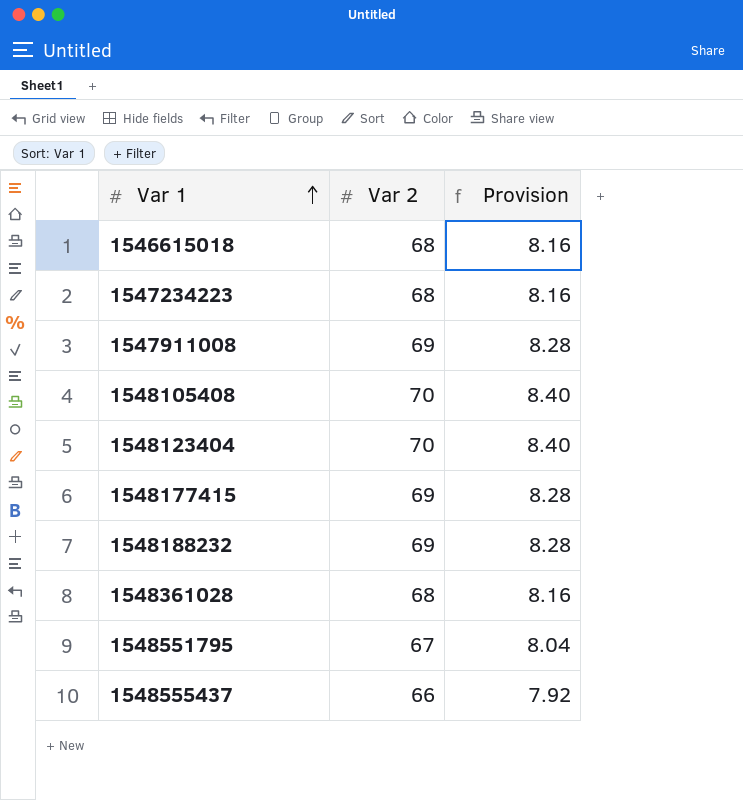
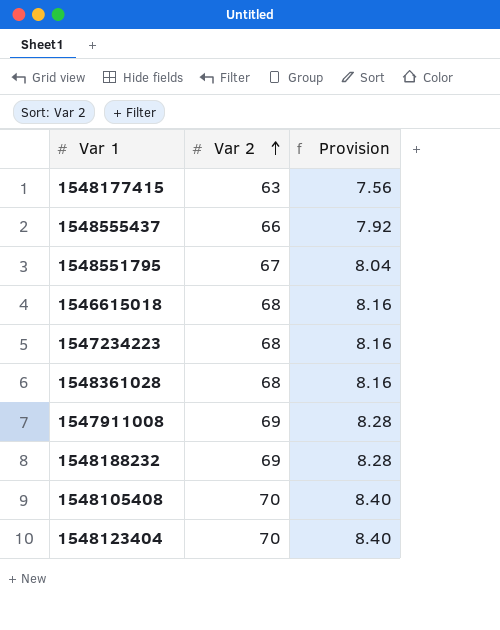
row order: Var 1 ascending -> Var 2 ascending
1548177415 | Var 2: 69 -> 63
1548177415 | Provision: 8.28 -> 7.56

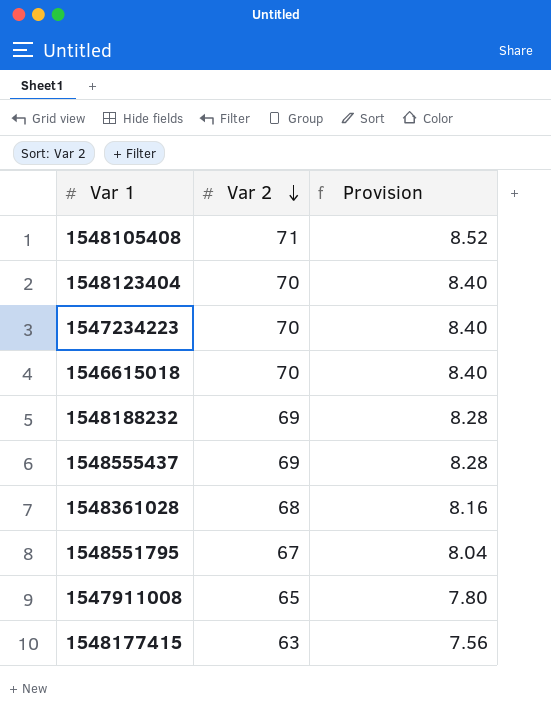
row order: Var 2 ascending -> Var 2 descending
1548105408 | Var 2: 70 -> 71
1548105408 | Provision: 8.40 -> 8.52
1547234223 | Var 2: 68 -> 70
1547234223 | Provision: 8.16 -> 8.40
1546615018 | Var 2: 68 -> 70
1546615018 | Provision: 8.16 -> 8.40
1548555437 | Var 2: 66 -> 69
1548555437 | Provision: 7.92 -> 8.28
1547911008 | Var 2: 69 -> 65
1547911008 | Provision: 8.28 -> 7.80

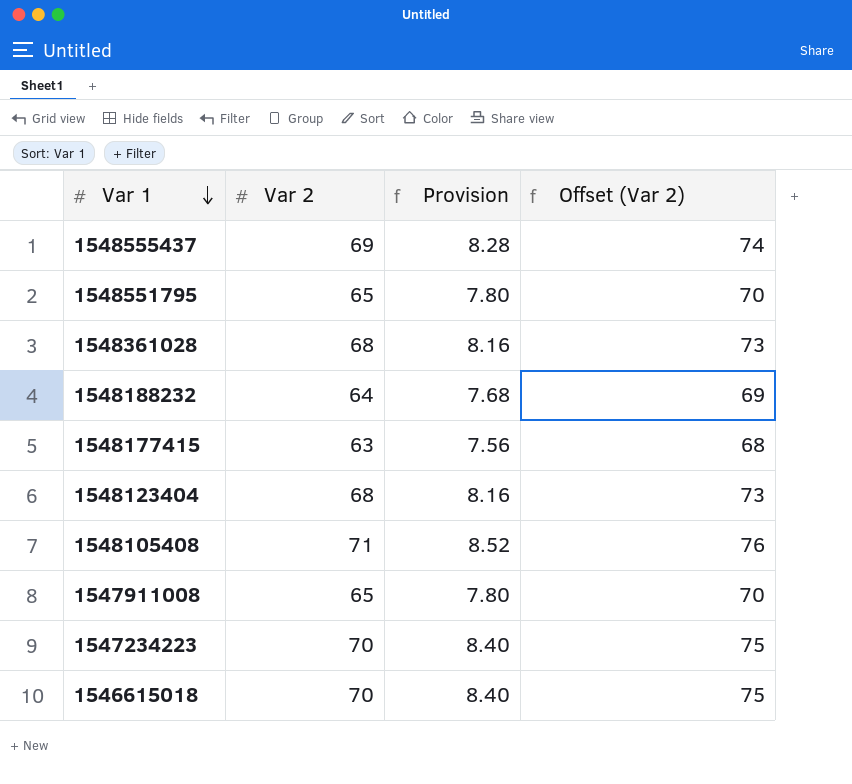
row order: Var 2 descending -> Var 1 descending
column Offset (Var 2) | formula: none -> [Var 2] + 5
1548551795 | Var 2: 67 -> 65
1548551795 | Provision: 8.04 -> 7.80
1548188232 | Var 2: 69 -> 64
1548188232 | Provision: 8.28 -> 7.68
1548123404 | Var 2: 70 -> 68
1548123404 | Provision: 8.40 -> 8.16

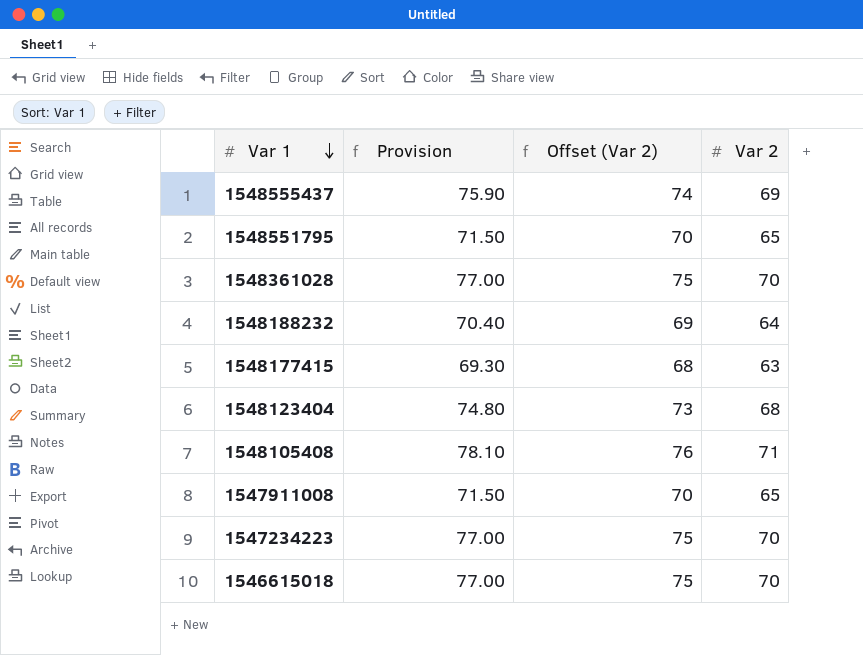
column Provision | formula: [Var 2] * 0.12 -> [Var 2] * 1.1
column Var 2 | position: 2 -> 4
1548361028 | Offset (Var 2): 73 -> 75
1548361028 | Var 2: 68 -> 70

